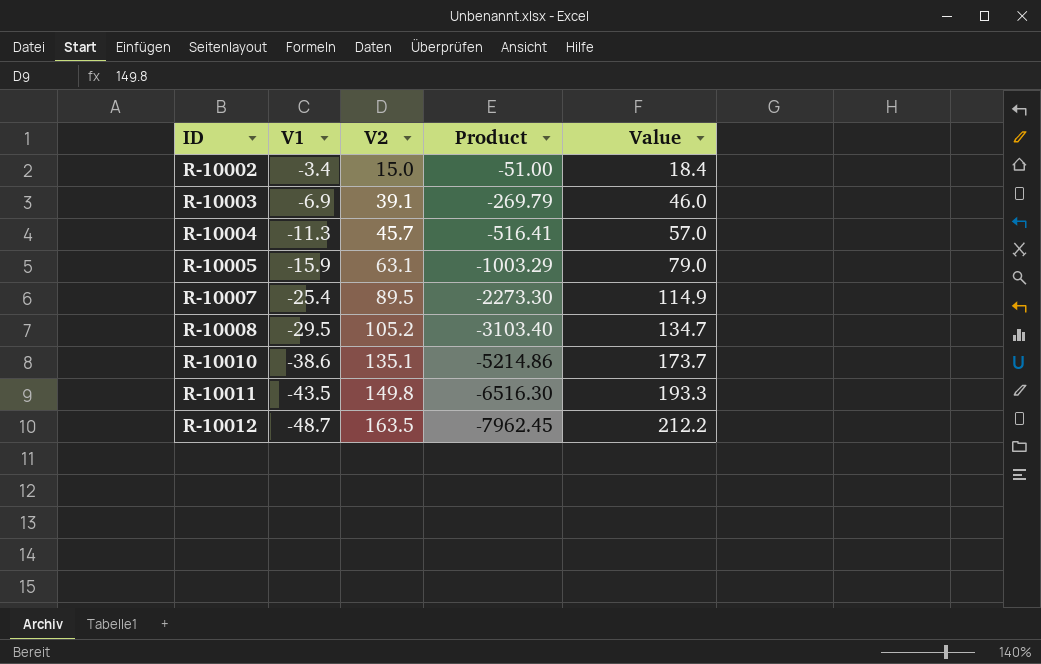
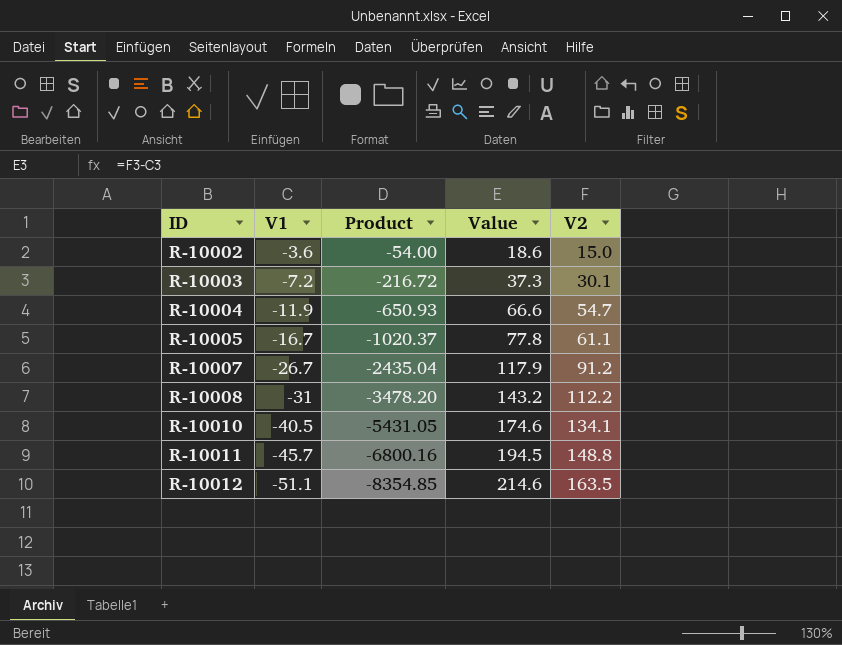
column V2 | position: 3 -> 5
R-10002 | V1: -3.4 -> -3.6
R-10002 | Product: -51.00 -> -54.00
R-10002 | Value: 18.4 -> 18.6
R-10003 | V1: -6.9 -> -7.2
R-10003 | Product: -269.79 -> -216.72
R-10003 | Value: 46.0 -> 37.3
R-10003 | V2: 39.1 -> 30.1
R-10004 | V1: -11.3 -> -11.9
R-10004 | Product: -516.41 -> -650.93
R-10004 | Value: 57.0 -> 66.6
R-10004 | V2: 45.7 -> 54.7
R-10005 | V1: -15.9 -> -16.7
R-10005 | Product: -1003.29 -> -1020.37
R-10005 | Value: 79.0 -> 77.8
R-10005 | V2: 63.1 -> 61.1
R-10007 | V1: -25.4 -> -26.7
R-10007 | Product: -2273.30 -> -2435.04
R-10007 | Value: 114.9 -> 117.9
R-10007 | V2: 89.5 -> 91.2
R-10008 | V1: -29.5 -> -31
R-10008 | Product: -3103.40 -> -3478.20
R-10008 | Value: 134.7 -> 143.2
R-10008 | V2: 105.2 -> 112.2
R-10010 | V1: -38.6 -> -40.5
R-10010 | Product: -5214.86 -> -5431.05
R-10010 | Value: 173.7 -> 174.6
R-10010 | V2: 135.1 -> 134.1
R-10011 | V1: -43.5 -> -45.7
R-10011 | Product: -6516.30 -> -6800.16
R-10011 | Value: 193.3 -> 194.5
R-10011 | V2: 149.8 -> 148.8
R-10012 | V1: -48.7 -> -51.1
R-10012 | Product: -7962.45 -> -8354.85
R-10012 | Value: 212.2 -> 214.6

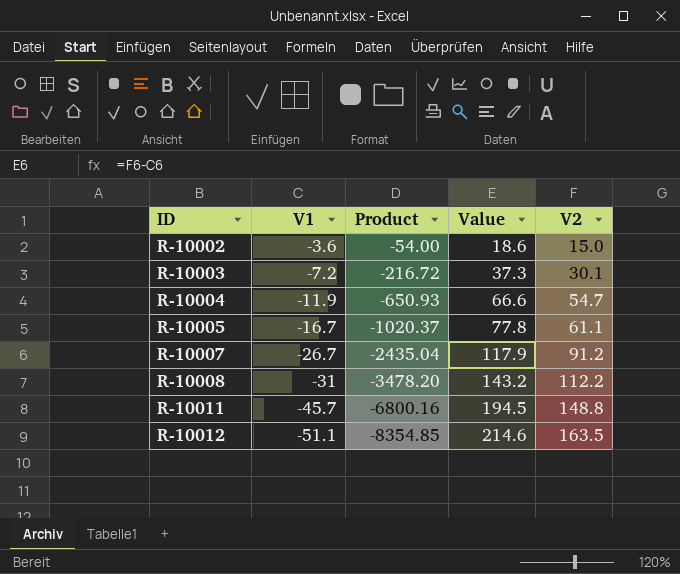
row R-10010: -40.5 | -5431.05 | 174.6 | 134.1 -> none

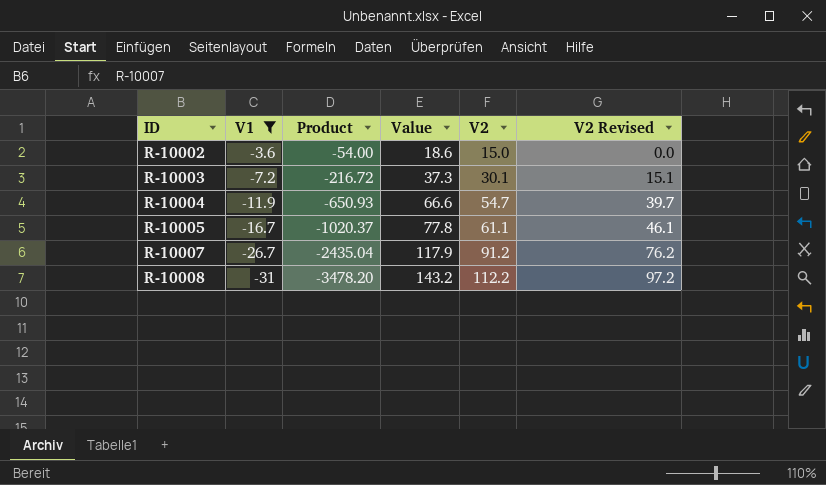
filter: none -> V1 >= -31
column V2 Revised | formula: none -> [V2] - 15

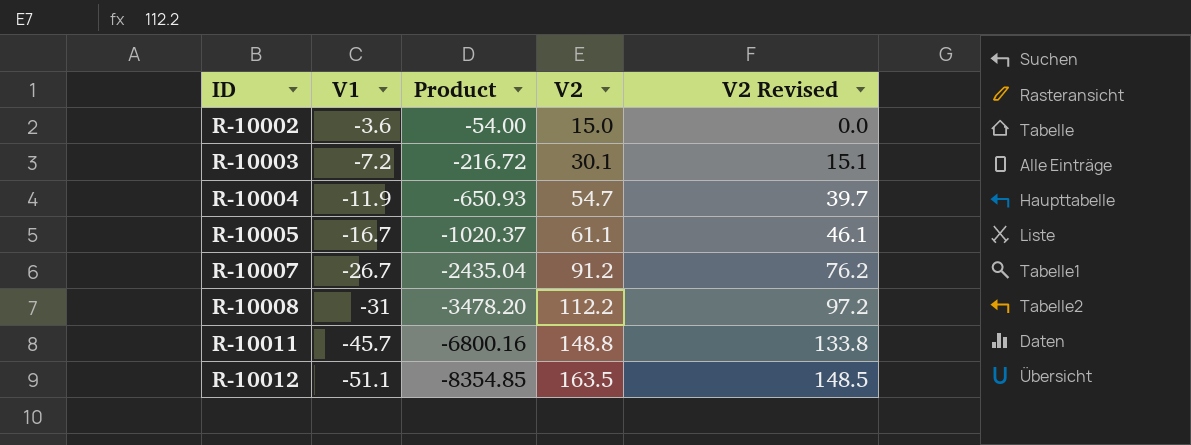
filter: V1 >= -31 -> none
column Value | formula: [V2] - [V1] -> none

